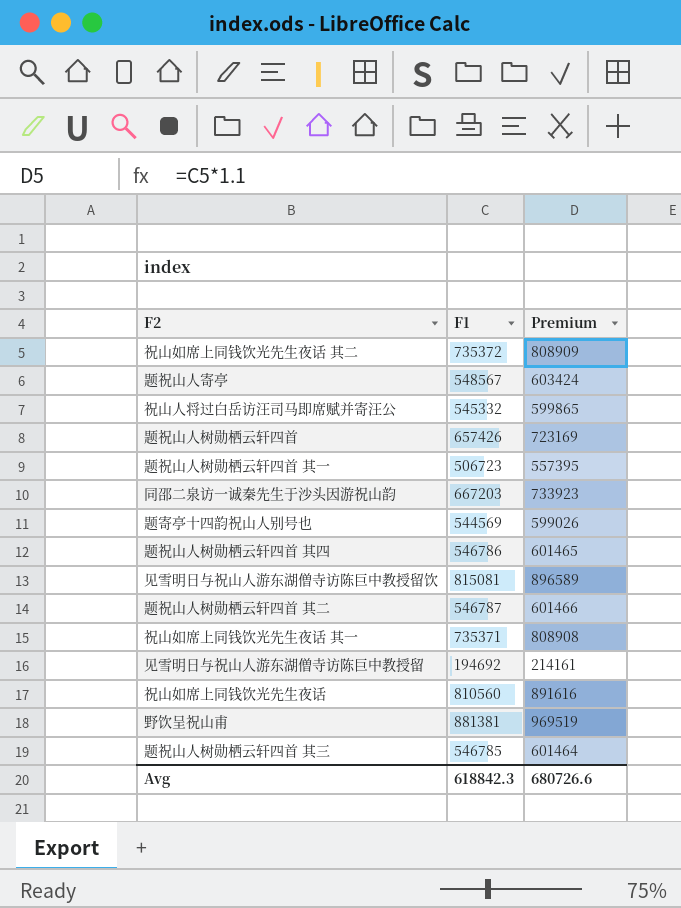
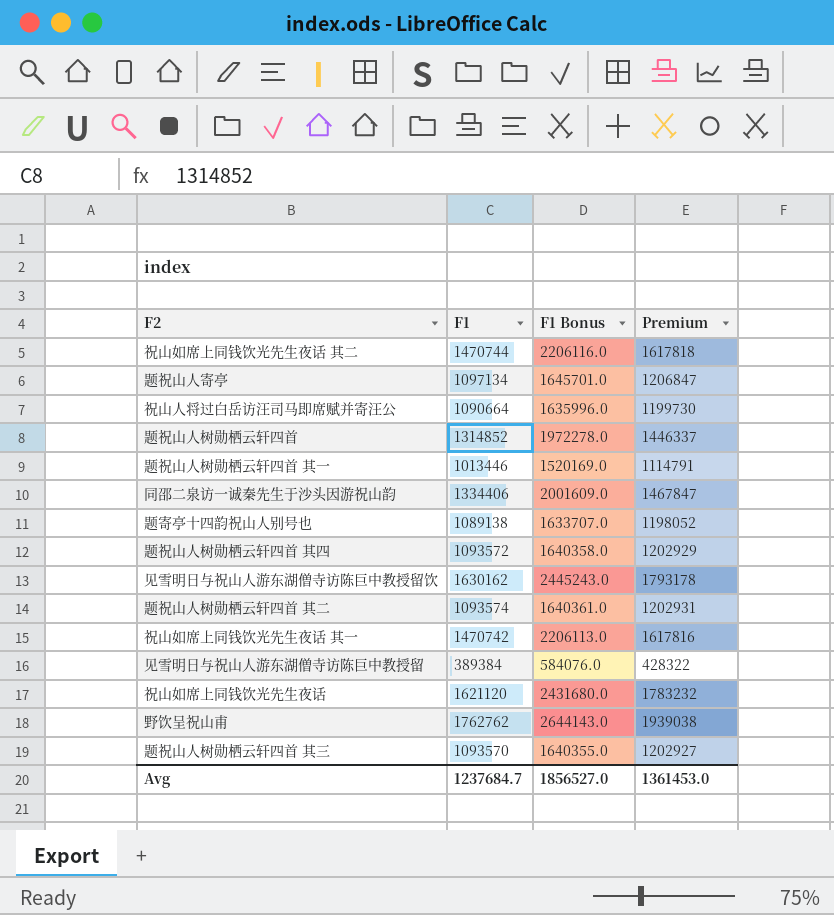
column F1 Bonus | formula: none -> [F1] * 1.5
祝山如席上同钱饮光先生夜话 其二 | F1: 735372 -> 1470744
祝山如席上同钱饮光先生夜话 其二 | Premium: 808909 -> 1617818
题祝山人寄亭 | F1: 548567 -> 1097134
题祝山人寄亭 | Premium: 603424 -> 1206847
祝山人将过白岳访汪司马即席赋并寄汪公 | F1: 545332 -> 1090664
祝山人将过白岳访汪司马即席赋并寄汪公 | Premium: 599865 -> 1199730
题祝山人树勋栖云轩四首 | F1: 657426 -> 1314852
题祝山人树勋栖云轩四首 | Premium: 723169 -> 1446337
题祝山人树勋栖云轩四首 其一 | F1: 506723 -> 1013446
题祝山人树勋栖云轩四首 其一 | Premium: 557395 -> 1114791
同邵二泉访一诚秦先生于沙头因游祝山韵 | F1: 667203 -> 1334406
同邵二泉访一诚秦先生于沙头因游祝山韵 | Premium: 733923 -> 1467847
题寄亭十四韵祝山人别号也 | F1: 544569 -> 1089138
题寄亭十四韵祝山人别号也 | Premium: 599026 -> 1198052
题祝山人树勋栖云轩四首 其四 | F1: 546786 -> 1093572
题祝山人树勋栖云轩四首 其四 | Premium: 601465 -> 1202929
见雪明日与祝山人游东湖僧寺访陈巨中教授留饮 | F1: 815081 -> 1630162
见雪明日与祝山人游东湖僧寺访陈巨中教授留饮 | Premium: 896589 -> 1793178
题祝山人树勋栖云轩四首 其二 | F1: 546787 -> 1093574
题祝山人树勋栖云轩四首 其二 | Premium: 601466 -> 1202931
祝山如席上同钱饮光先生夜话 其一 | F1: 735371 -> 1470742
祝山如席上同钱饮光先生夜话 其一 | Premium: 808908 -> 1617816
见雪明日与祝山人游东湖僧寺访陈巨中教授留 | F1: 194692 -> 389384
见雪明日与祝山人游东湖僧寺访陈巨中教授留 | Premium: 214161 -> 428322
祝山如席上同钱饮光先生夜话 | F1: 810560 -> 1621120
祝山如席上同钱饮光先生夜话 | Premium: 891616 -> 1783232
野饮呈祝山甫 | F1: 881381 -> 1762762
野饮呈祝山甫 | Premium: 969519 -> 1939038
题祝山人树勋栖云轩四首 其三 | F1: 546785 -> 1093570
题祝山人树勋栖云轩四首 其三 | Premium: 601464 -> 1202927
Avg | F1: 618842.3 -> 1237684.7
Avg | Premium: 680726.6 -> 1361453.0

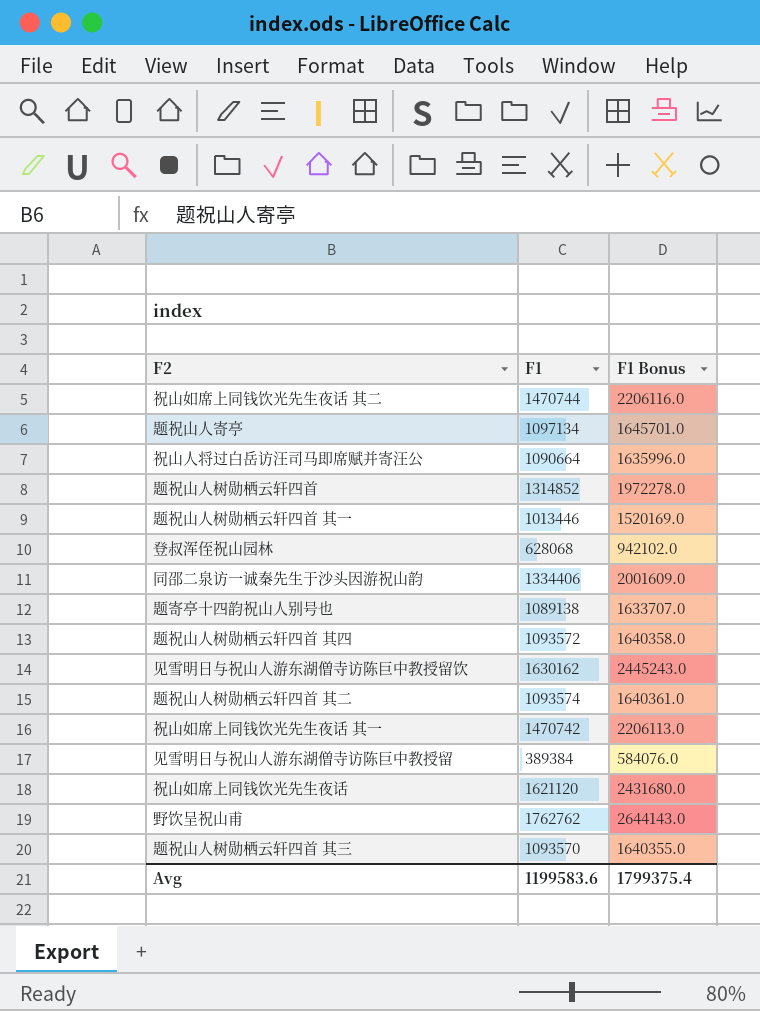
column Premium | formula: [F1] * 1.1 -> none
row 登叔浑侄祝山园林: none -> 628068 | 942102.0
Avg | F1: 1237684.7 -> 1199583.6
Avg | F1 Bonus: 1856527.0 -> 1799375.4

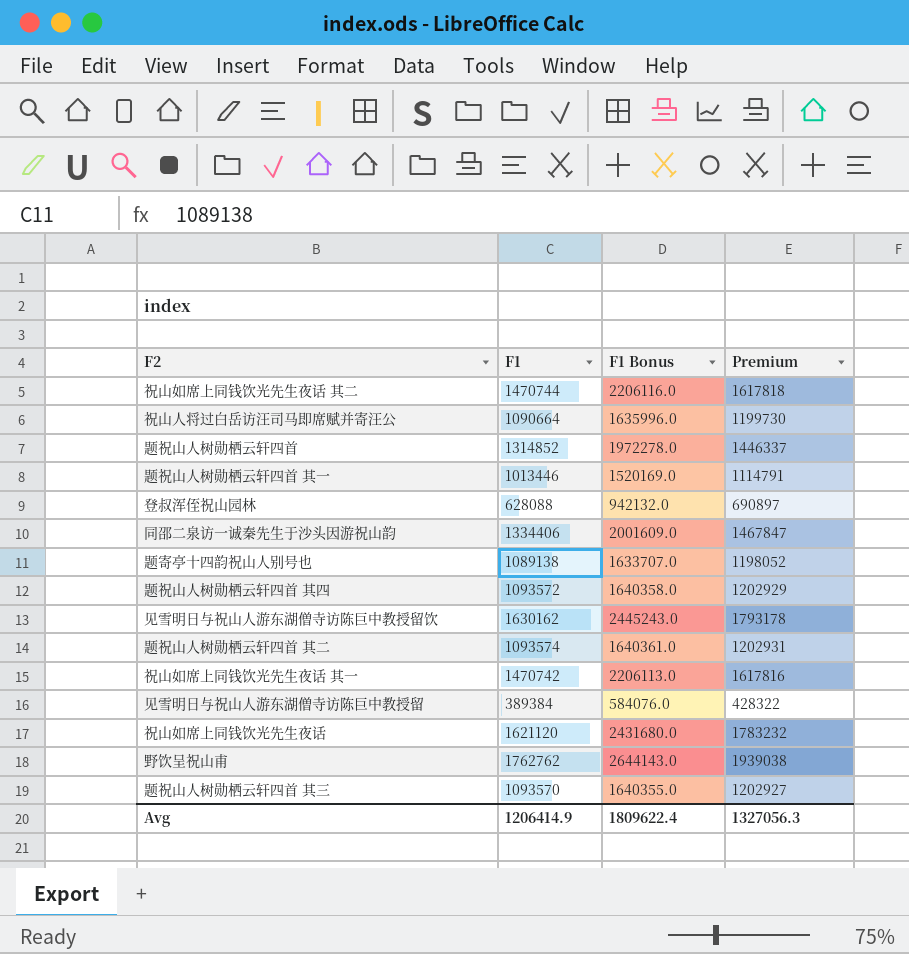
column Premium | formula: none -> [F1] * 1.1
row 题祝山人寄亭: 1097134 | 1645701.0 -> none
登叔浑侄祝山园林 | F1: 628068 -> 628088
登叔浑侄祝山园林 | F1 Bonus: 942102.0 -> 942132.0
Avg | F1: 1199583.6 -> 1206414.9
Avg | F1 Bonus: 1799375.4 -> 1809622.4

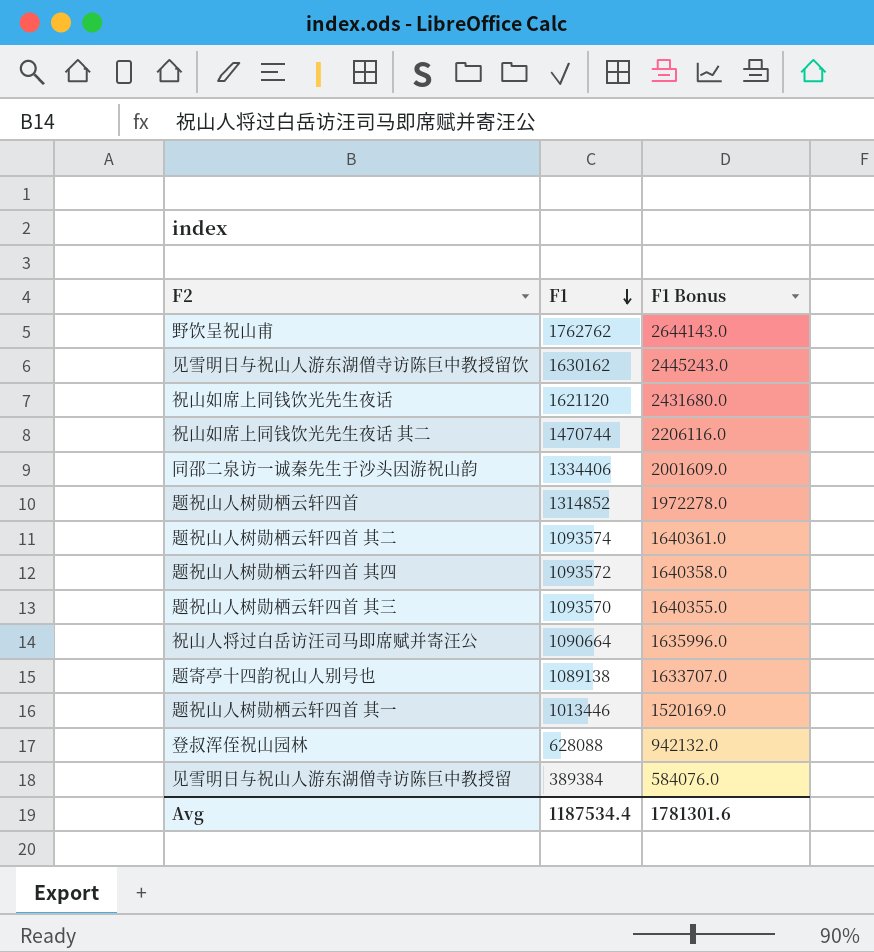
row order: none -> F1 descending
column Premium | formula: [F1] * 1.1 -> none
row 祝山如席上同钱饮光先生夜话 其一: 1470742 | 2206113.0 | 1617816 -> none
Avg | F1: 1206414.9 -> 1187534.4
Avg | F1 Bonus: 1809622.4 -> 1781301.6

